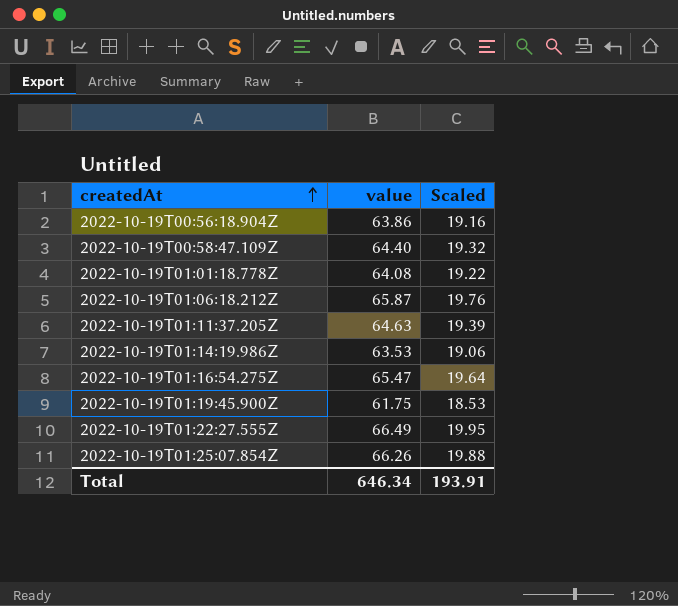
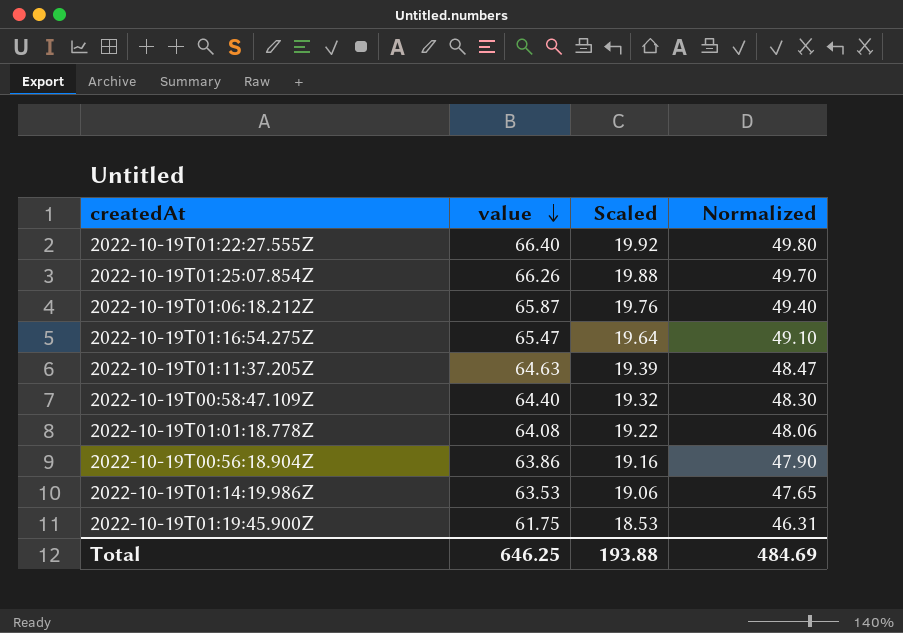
row order: createdAt ascending -> value descending
column Normalized | formula: none -> [value] * 0.75
2022-10-19T01:22:27.555Z | value: 66.49 -> 66.40
2022-10-19T01:22:27.555Z | Scaled: 19.95 -> 19.92
Total | value: 646.34 -> 646.25
Total | Scaled: 193.91 -> 193.88

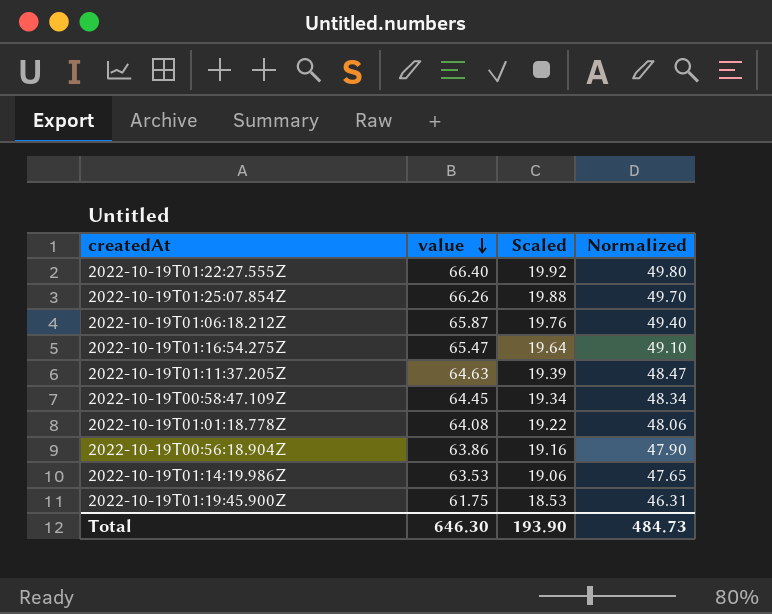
2022-10-19T00:58:47.109Z | value: 64.40 -> 64.45
2022-10-19T00:58:47.109Z | Scaled: 19.32 -> 19.34
2022-10-19T00:58:47.109Z | Normalized: 48.30 -> 48.34
Total | value: 646.25 -> 646.30
Total | Scaled: 193.88 -> 193.90
Total | Normalized: 484.69 -> 484.73

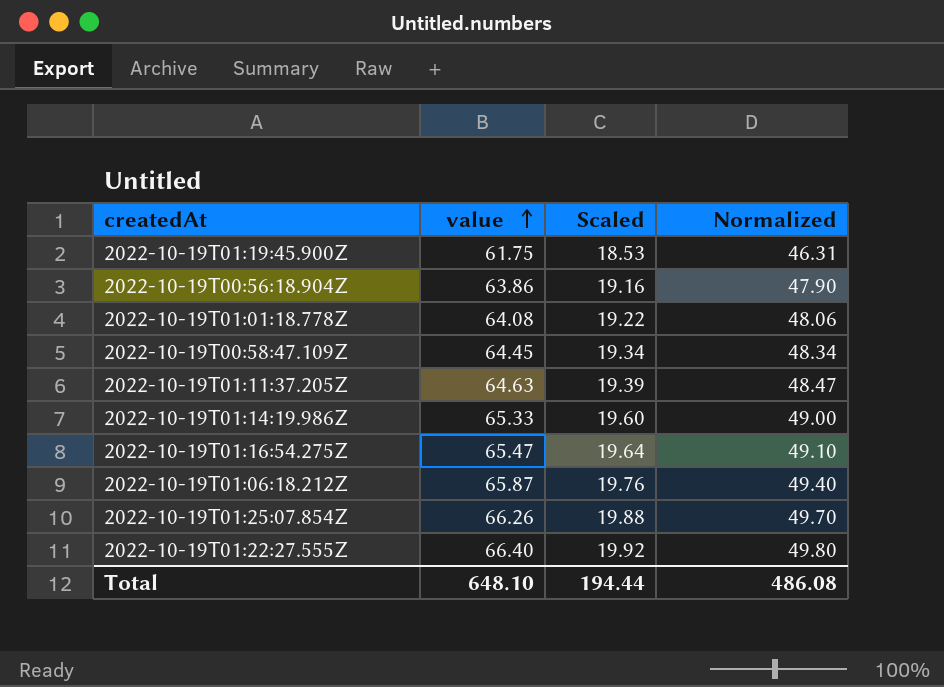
row order: value descending -> value ascending
2022-10-19T01:14:19.986Z | value: 63.53 -> 65.33
2022-10-19T01:14:19.986Z | Scaled: 19.06 -> 19.60
2022-10-19T01:14:19.986Z | Normalized: 47.65 -> 49.00
Total | value: 646.30 -> 648.10
Total | Scaled: 193.90 -> 194.44
Total | Normalized: 484.73 -> 486.08

